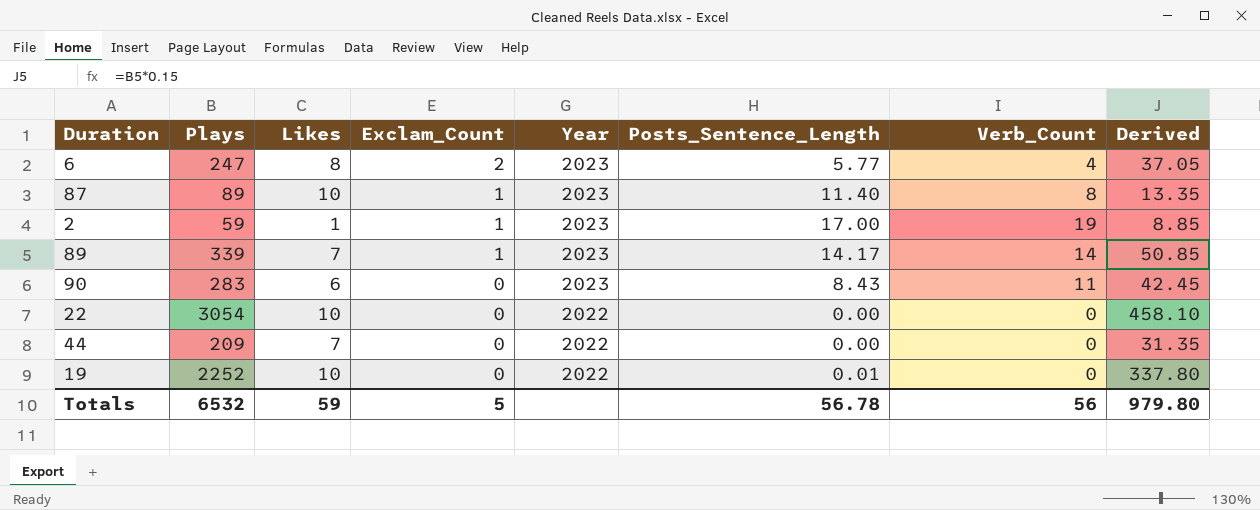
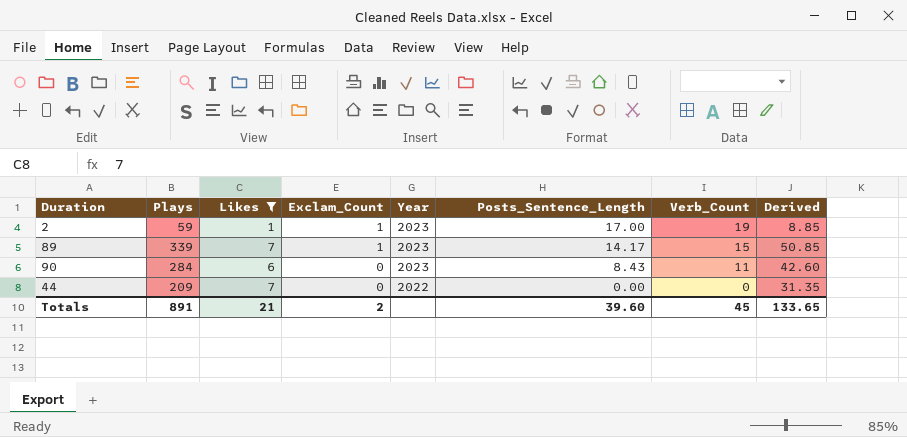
filter: none -> Likes <= 7
89 | Verb_Count: 14 -> 15
90 | Plays: 283 -> 284
90 | Derived: 42.45 -> 42.60
Totals | Plays: 6532 -> 891
Totals | Likes: 59 -> 21
Totals | Exclam_Count: 5 -> 2
Totals | Posts_Sentence_Length: 56.78 -> 39.60
Totals | Verb_Count: 56 -> 45
Totals | Derived: 979.80 -> 133.65

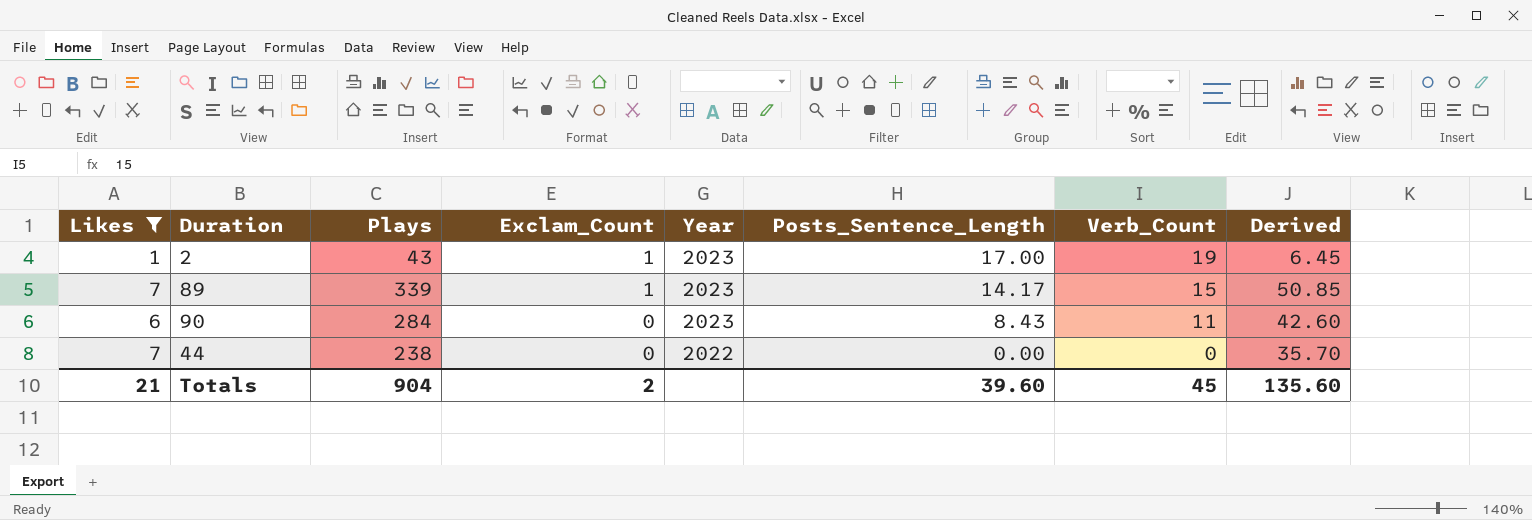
column Likes | position: 3 -> 1
2 | Plays: 59 -> 43
2 | Derived: 8.85 -> 6.45
44 | Plays: 209 -> 238
44 | Derived: 31.35 -> 35.70
Totals | Plays: 891 -> 904
Totals | Derived: 133.65 -> 135.60

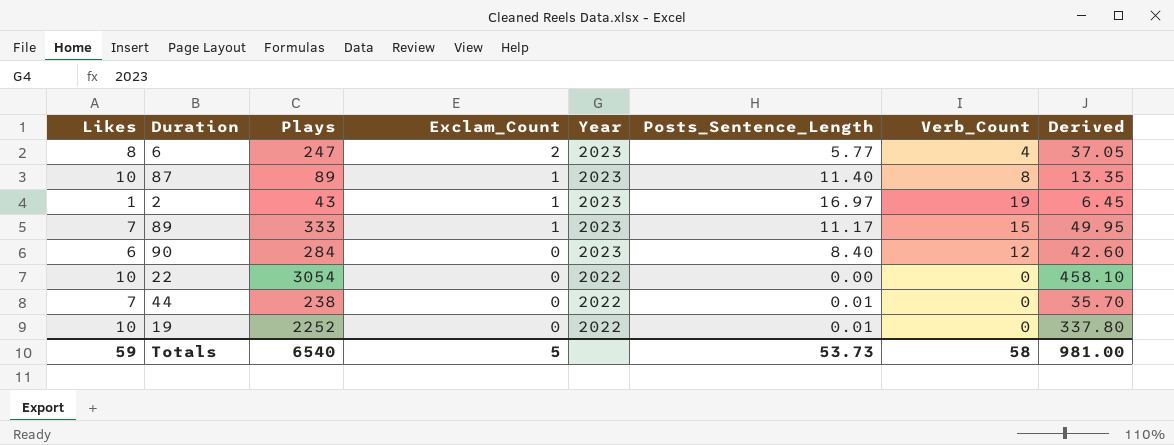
filter: Likes <= 7 -> none
2 | Posts_Sentence_Length: 17.00 -> 16.97
89 | Plays: 339 -> 333
89 | Posts_Sentence_Length: 14.17 -> 11.17
89 | Derived: 50.85 -> 49.95
90 | Posts_Sentence_Length: 8.43 -> 8.40
90 | Verb_Count: 11 -> 12
44 | Posts_Sentence_Length: 0.00 -> 0.01
Totals | Likes: 21 -> 59
Totals | Plays: 904 -> 6540
Totals | Exclam_Count: 2 -> 5
Totals | Posts_Sentence_Length: 39.60 -> 53.73
Totals | Verb_Count: 45 -> 58
Totals | Derived: 135.60 -> 981.00

